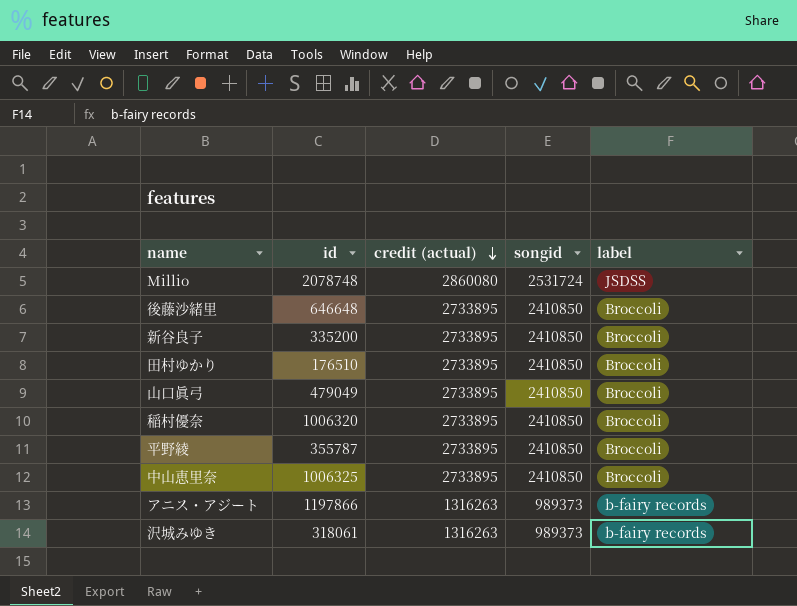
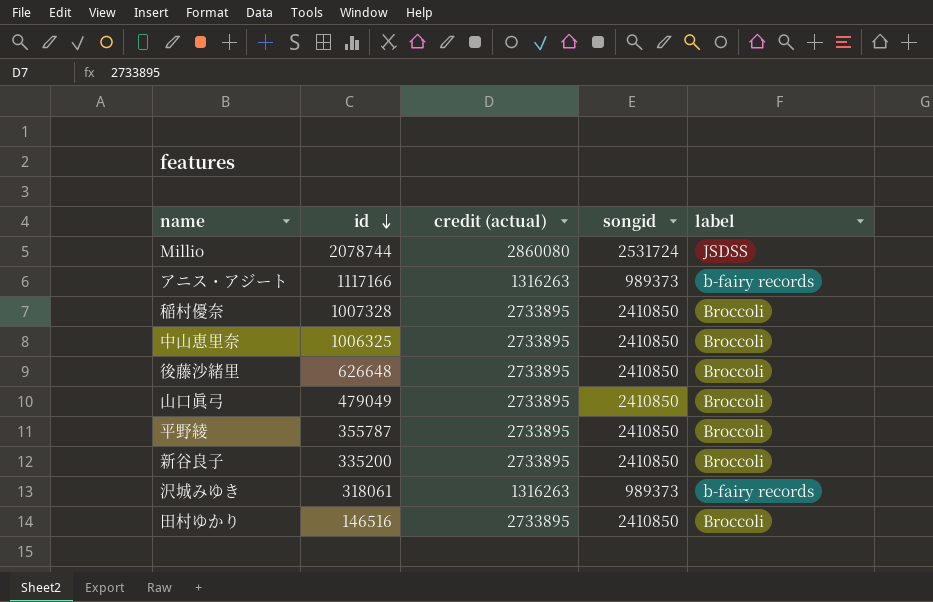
row order: credit (actual) descending -> id descending
Millio | id: 2078748 -> 2078744
アニス・アジート | id: 1197866 -> 1117166
稲村優奈 | id: 1006320 -> 1007328
後藤沙緒里 | id: 646648 -> 626648
田村ゆかり | id: 176510 -> 146516

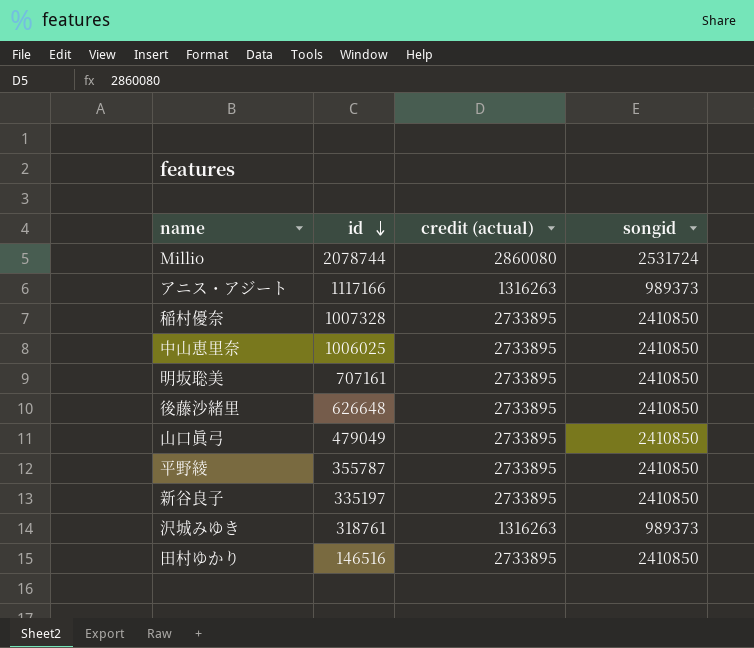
column label | position: 5 -> none
中山恵里奈 | id: 1006325 -> 1006025
row 明坂聡美: none -> 707161 | 2733895 | 2410850
新谷良子 | id: 335200 -> 335197
沢城みゆき | id: 318061 -> 318761

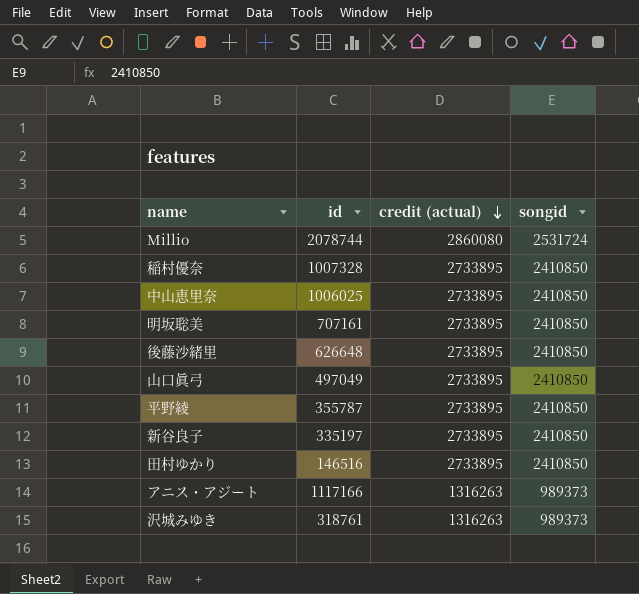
row order: id descending -> credit (actual) descending
山口眞弓 | id: 479049 -> 497049

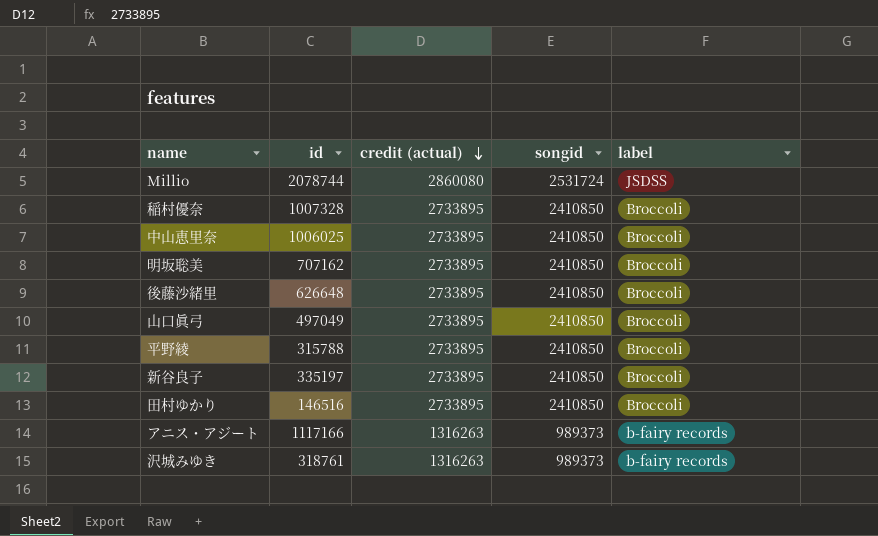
column label | position: none -> 5
明坂聡美 | id: 707161 -> 707162
平野綾 | id: 355787 -> 315788

